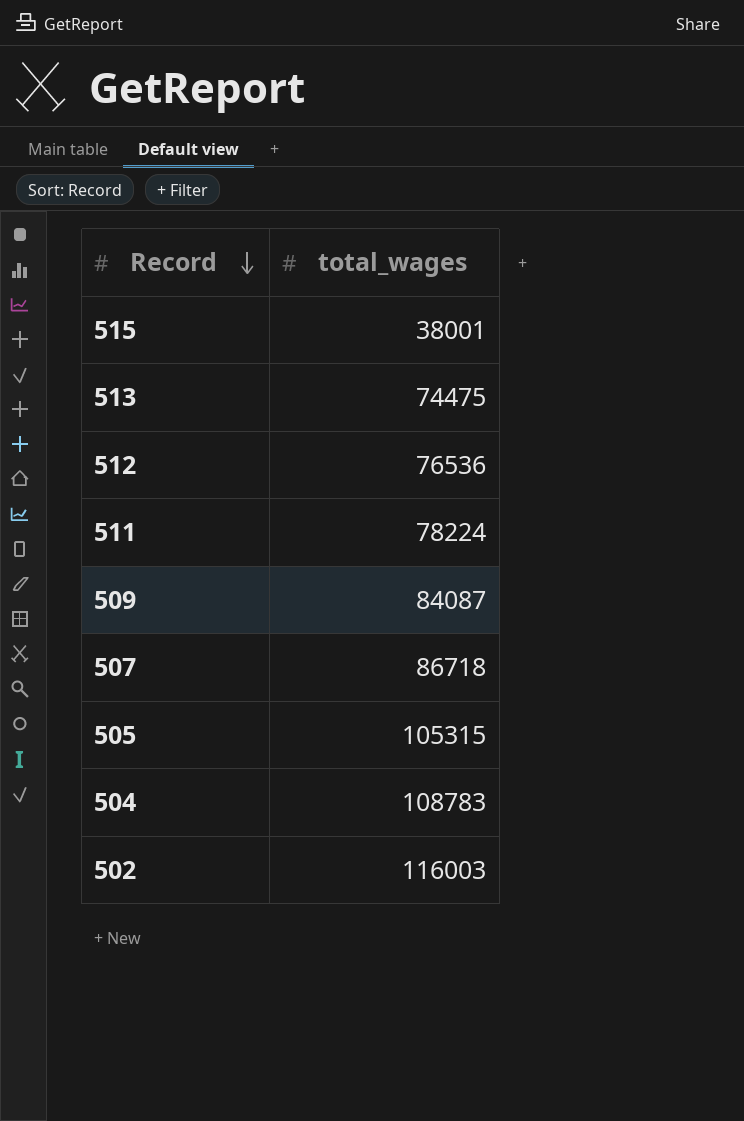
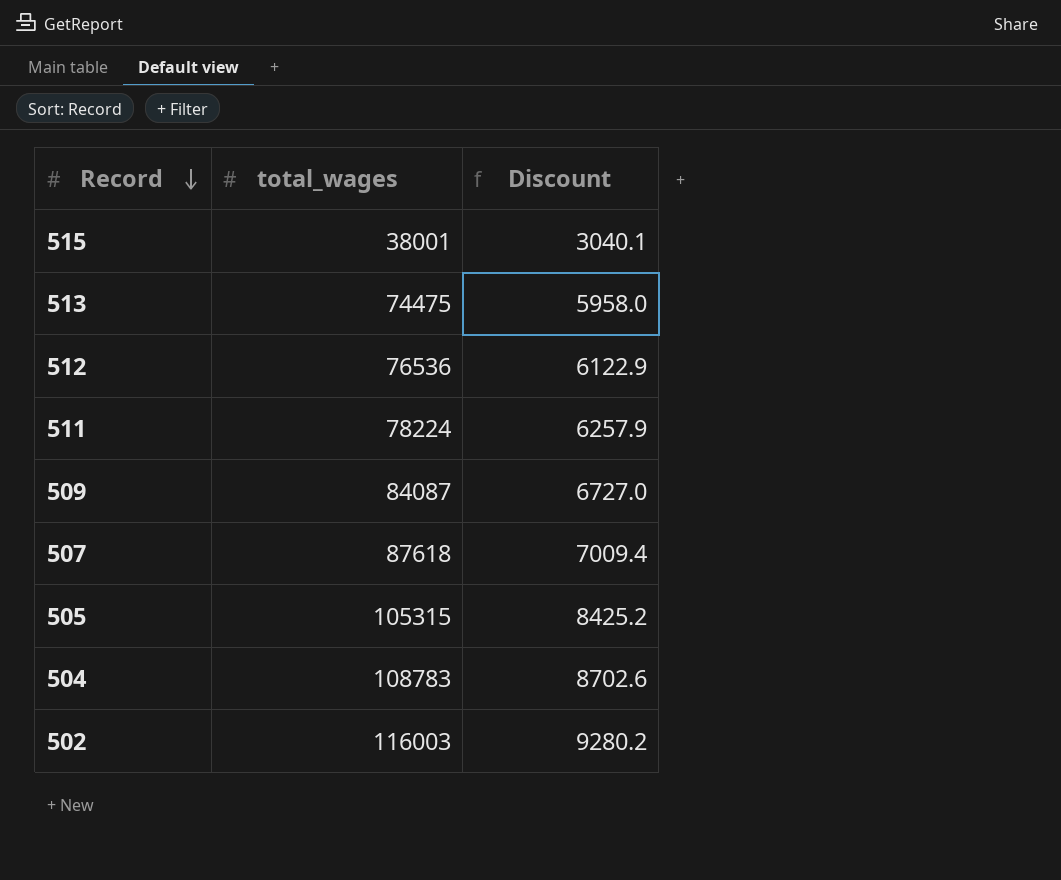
column Discount | formula: none -> [total_wages] * 0.08
507 | total_wages: 86718 -> 87618

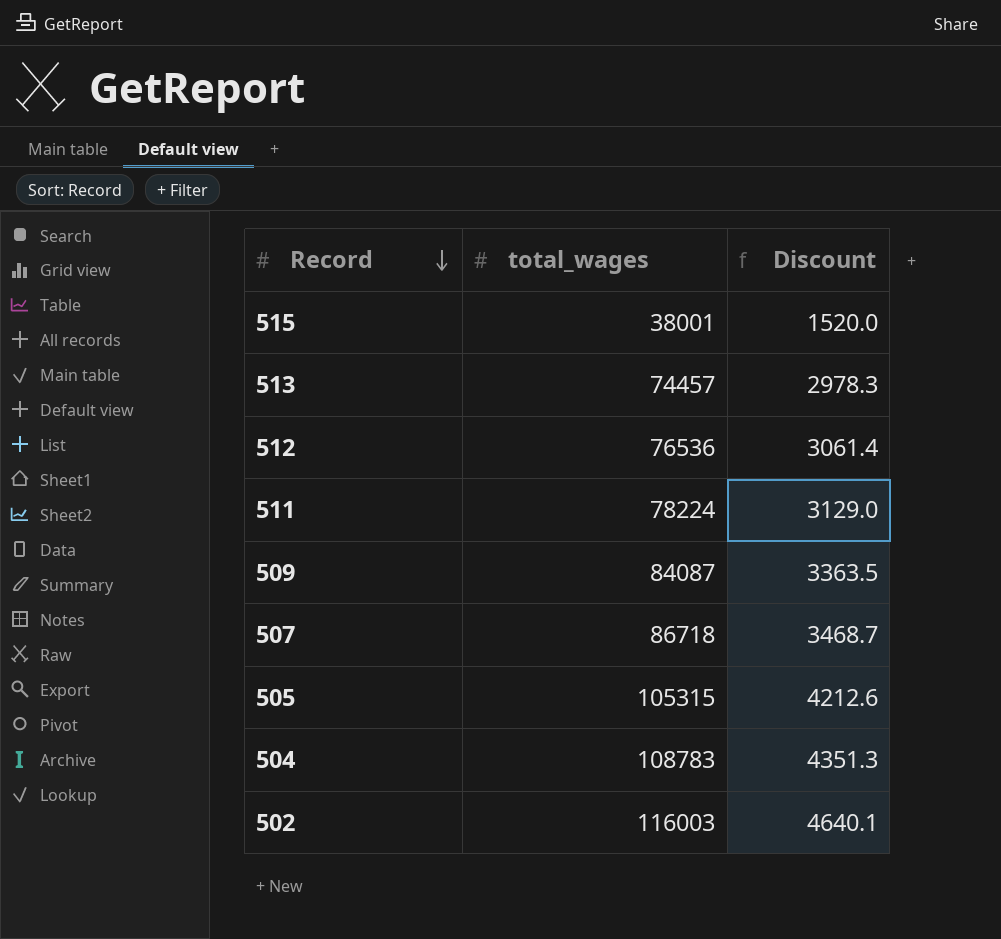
column Discount | formula: [total_wages] * 0.08 -> [total_wages] * 0.04
513 | total_wages: 74475 -> 74457
507 | total_wages: 87618 -> 86718

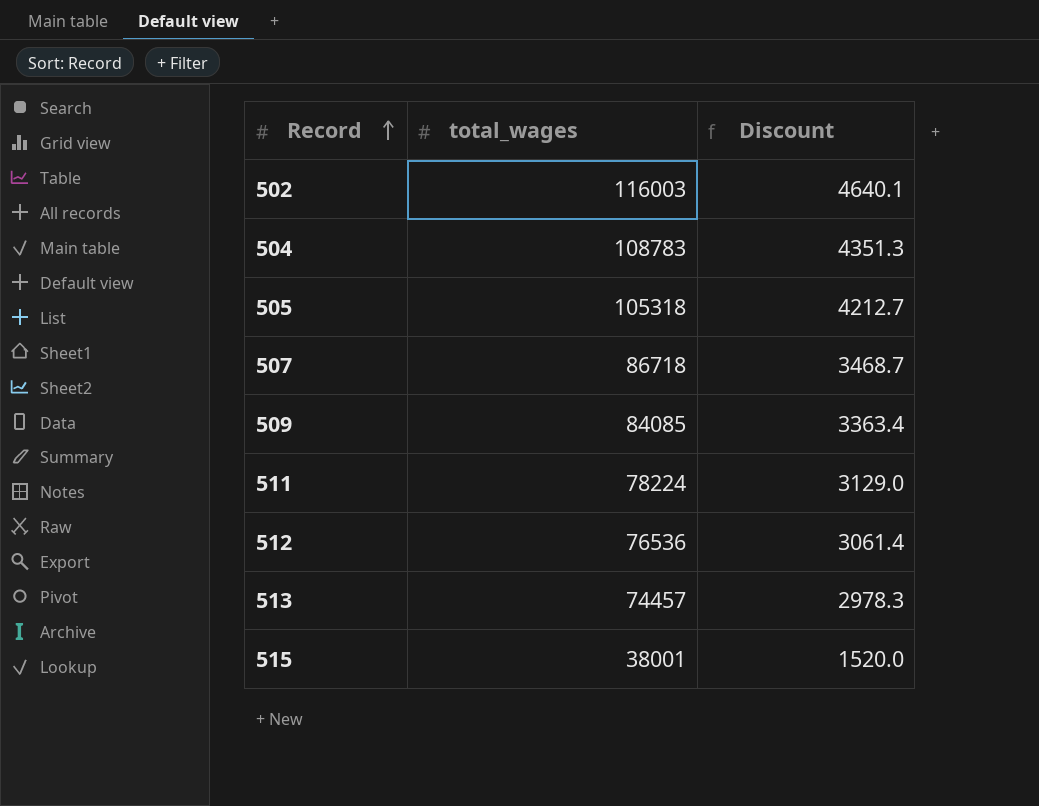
row order: Record descending -> Record ascending
505 | total_wages: 105315 -> 105318
505 | Discount: 4212.6 -> 4212.7
509 | total_wages: 84087 -> 84085
509 | Discount: 3363.5 -> 3363.4

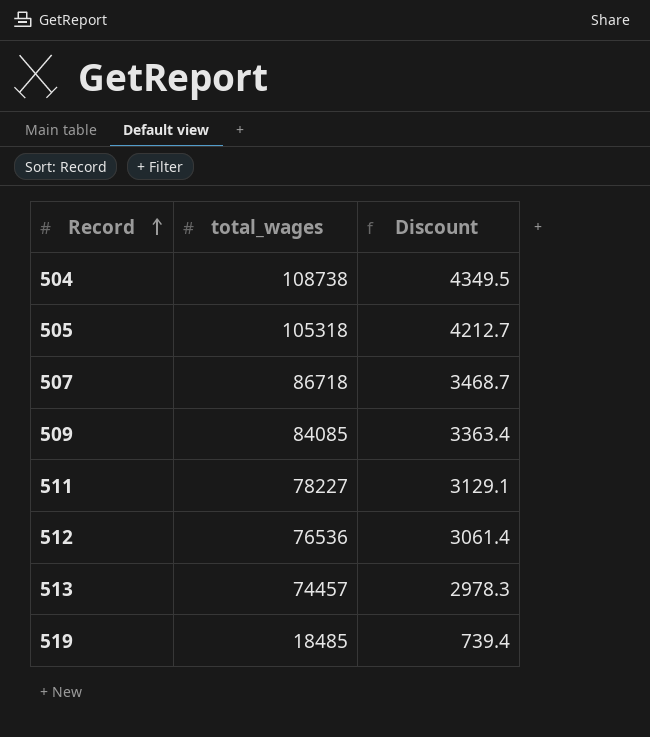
row 502: 116003 | 4640.1 -> none
row 515: 38001 | 1520.0 -> none
504 | total_wages: 108783 -> 108738
504 | Discount: 4351.3 -> 4349.5
511 | total_wages: 78224 -> 78227
511 | Discount: 3129.0 -> 3129.1
row 519: none -> 18485 | 739.4

